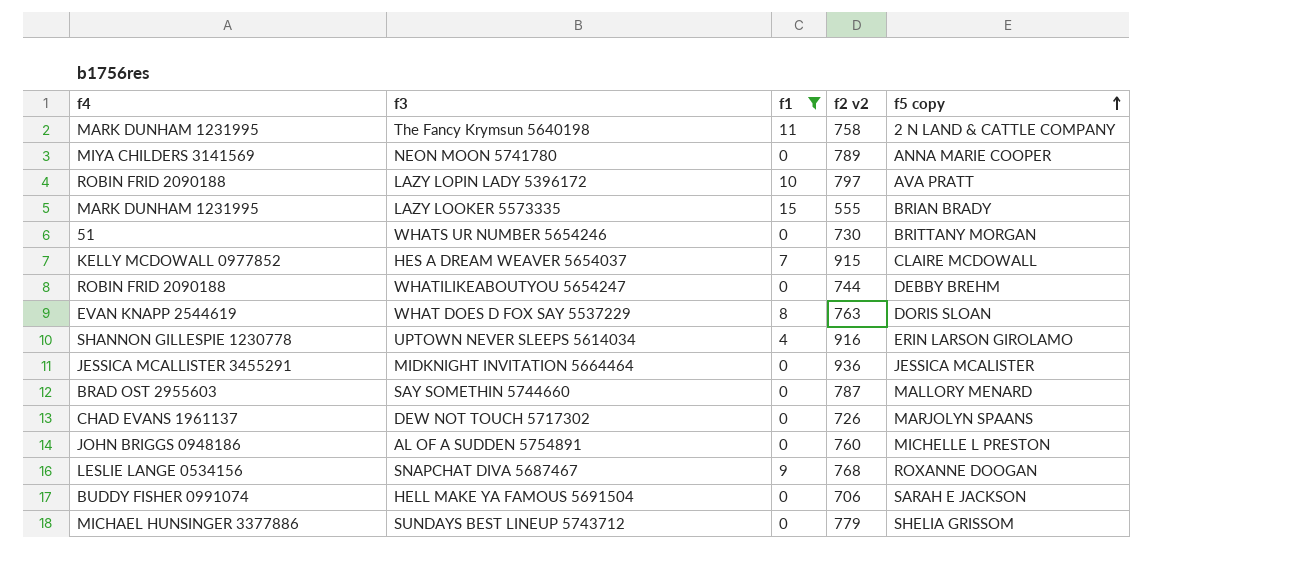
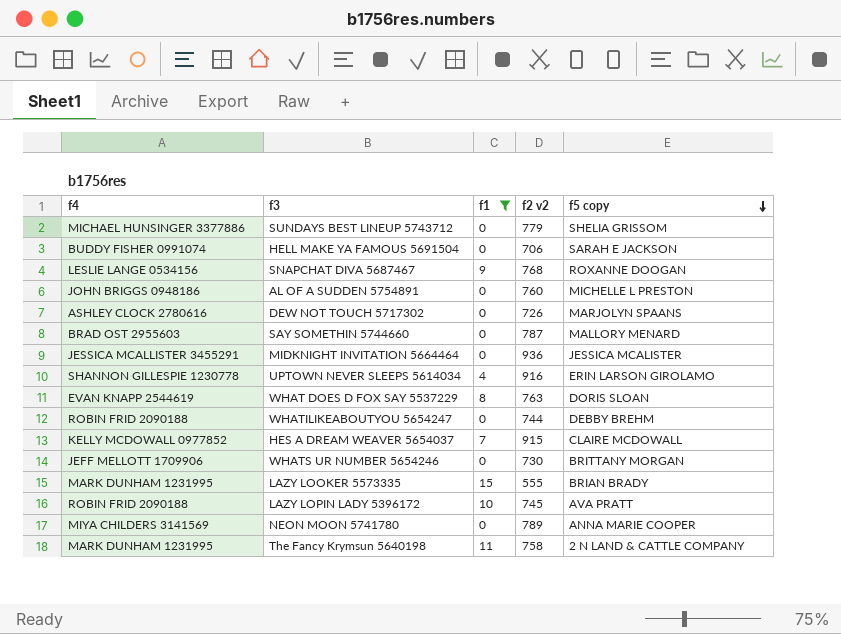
row order: f5 copy ascending -> f5 copy descending
DEW NOT TOUCH 5717302 | f4: CHAD EVANS 1961137 -> ASHLEY CLOCK 2780616
WHATS UR NUMBER 5654246 | f4: 51 -> JEFF MELLOTT 1709906
LAZY LOPIN LADY 5396172 | f2 v2: 797 -> 745

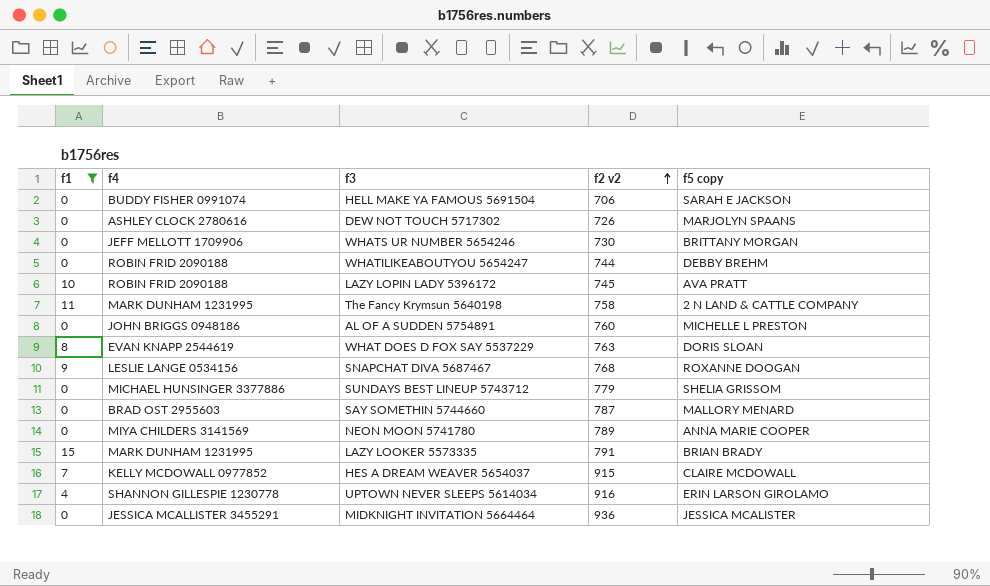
row order: f5 copy descending -> f2 v2 ascending
column f1 | position: 3 -> 1
LAZY LOOKER 5573335 | f2 v2: 555 -> 791

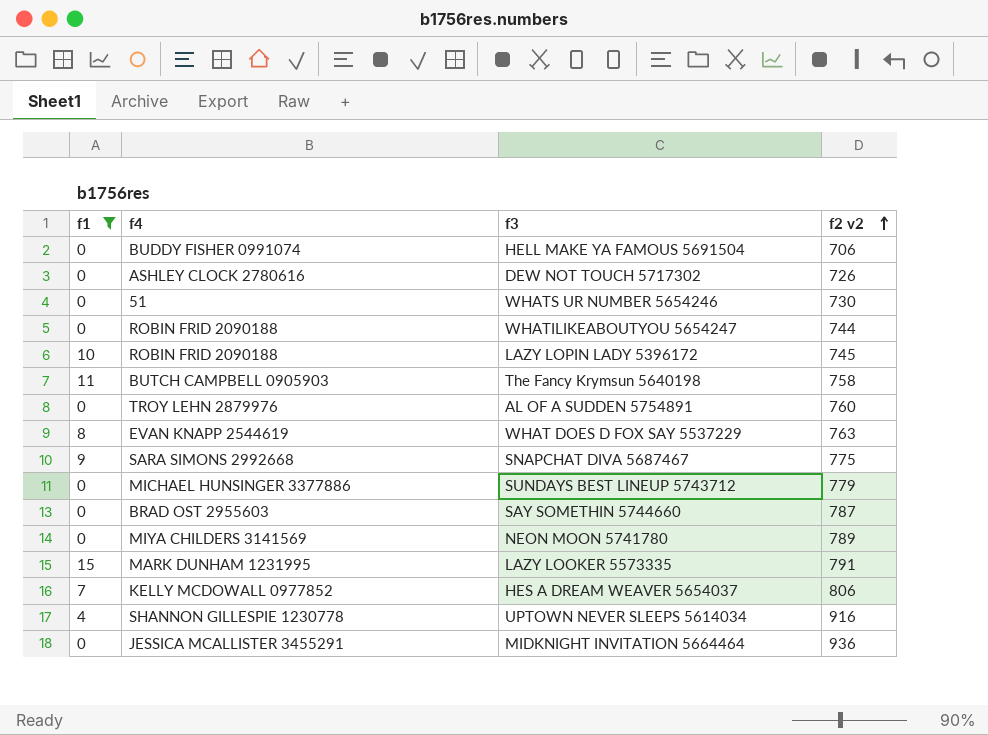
column f5 copy | position: 5 -> none
WHATS UR NUMBER 5654246 | f4: JEFF MELLOTT 1709906 -> 51
The Fancy Krymsun 5640198 | f4: MARK DUNHAM 1231995 -> BUTCH CAMPBELL 0905903
AL OF A SUDDEN 5754891 | f4: JOHN BRIGGS 0948186 -> TROY LEHN 2879976
SNAPCHAT DIVA 5687467 | f4: LESLIE LANGE 0534156 -> SARA SIMONS 2992668
SNAPCHAT DIVA 5687467 | f2 v2: 768 -> 775
HES A DREAM WEAVER 5654037 | f2 v2: 915 -> 806

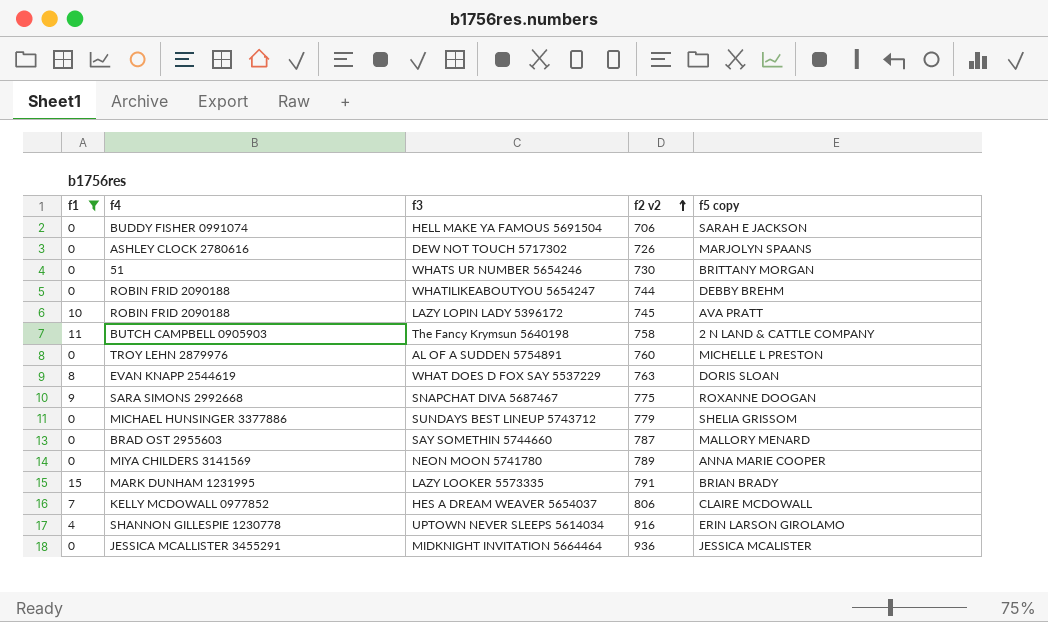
column f5 copy | position: none -> 5

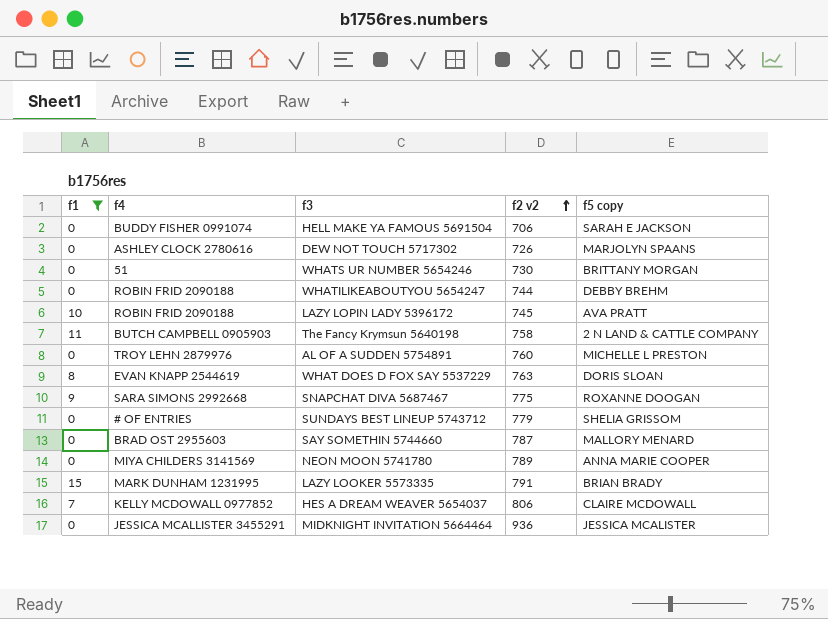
row UPTOWN NEVER SLEEPS 5614034: 4 | SHANNON GILLESPIE 1230778 | 916 | ERIN LARSON GIROLAMO -> none
SUNDAYS BEST LINEUP 5743712 | f4: MICHAEL HUNSINGER 3377886 -> # OF ENTRIES

